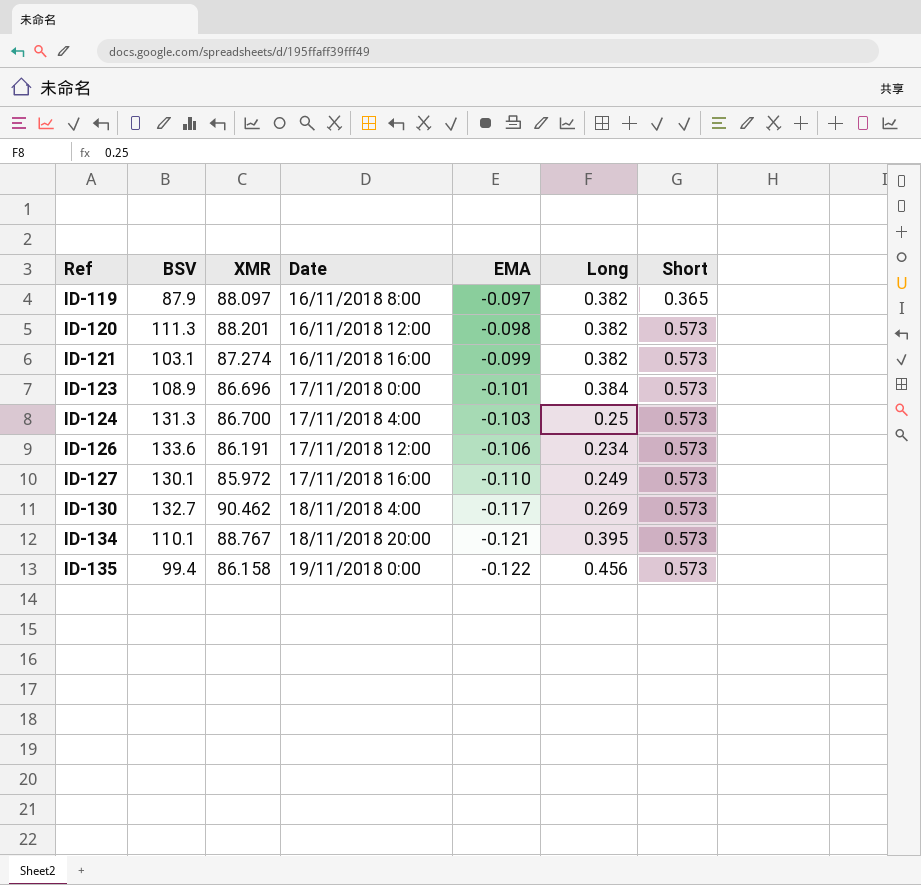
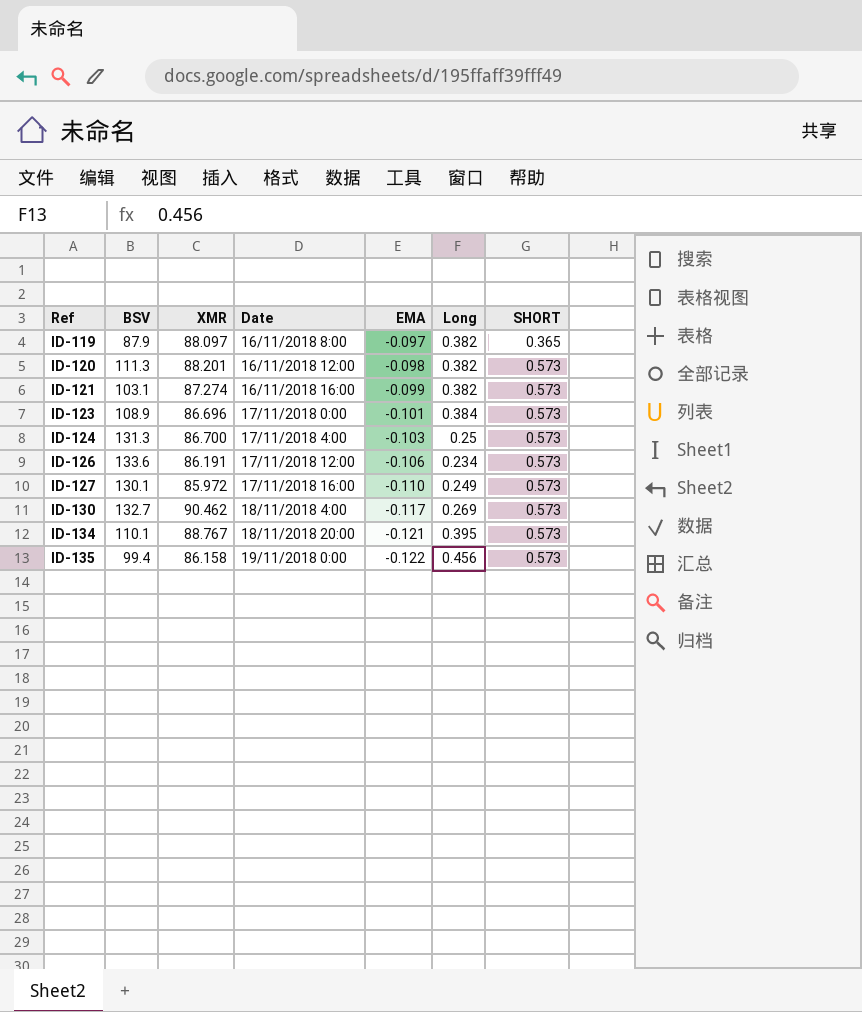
column name: Short -> SHORT

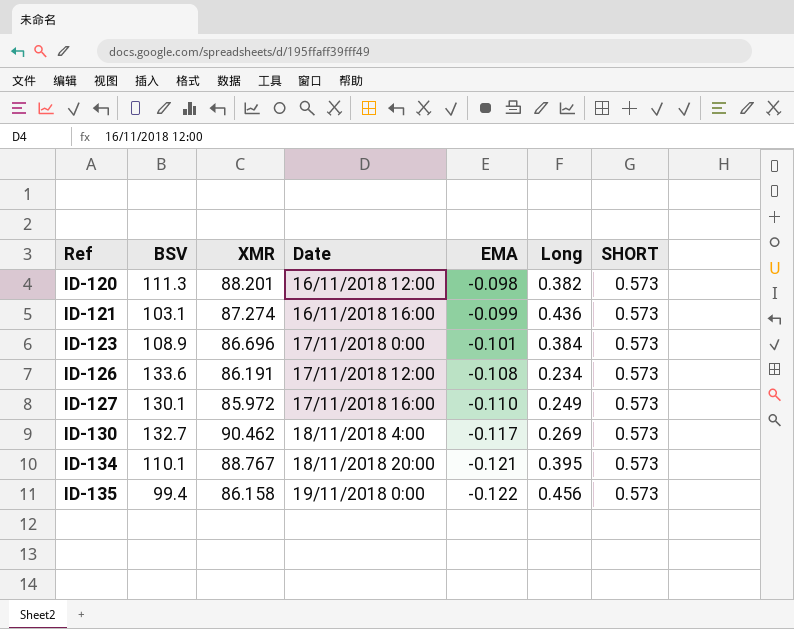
row ID-119: 87.9 | 88.097 | 16/11/2018 8:00 | -0.097 | 0.382 | 0.365 -> none
row ID-124: 131.3 | 86.700 | 17/11/2018 4:00 | -0.103 | 0.25 | 0.573 -> none
ID-121 | Long: 0.382 -> 0.436
ID-126 | EMA: -0.106 -> -0.108

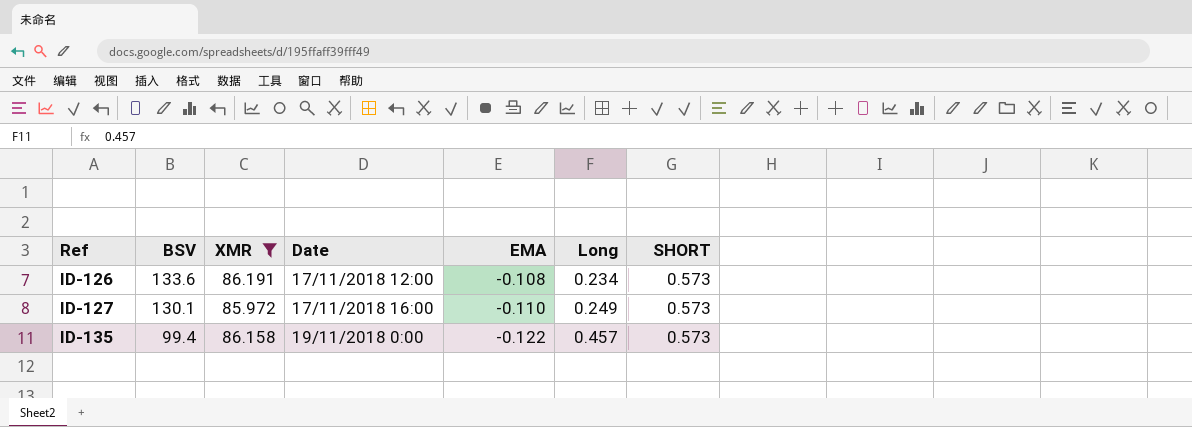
filter: none -> XMR <= 86.191
ID-135 | Long: 0.456 -> 0.457

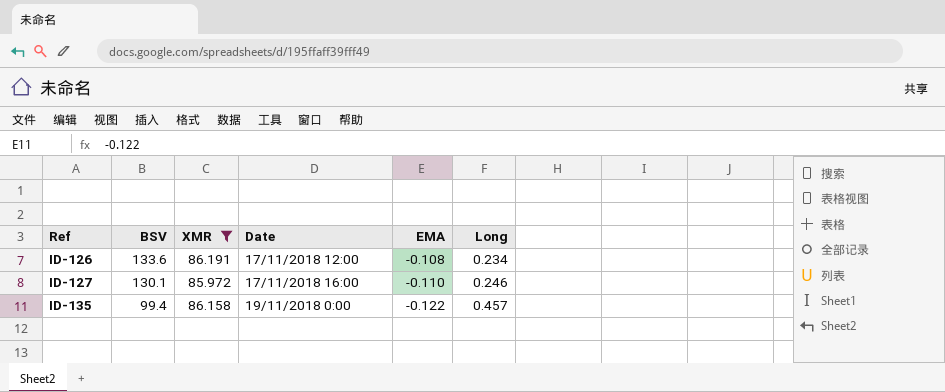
column SHORT | position: 7 -> none
ID-127 | Long: 0.249 -> 0.246

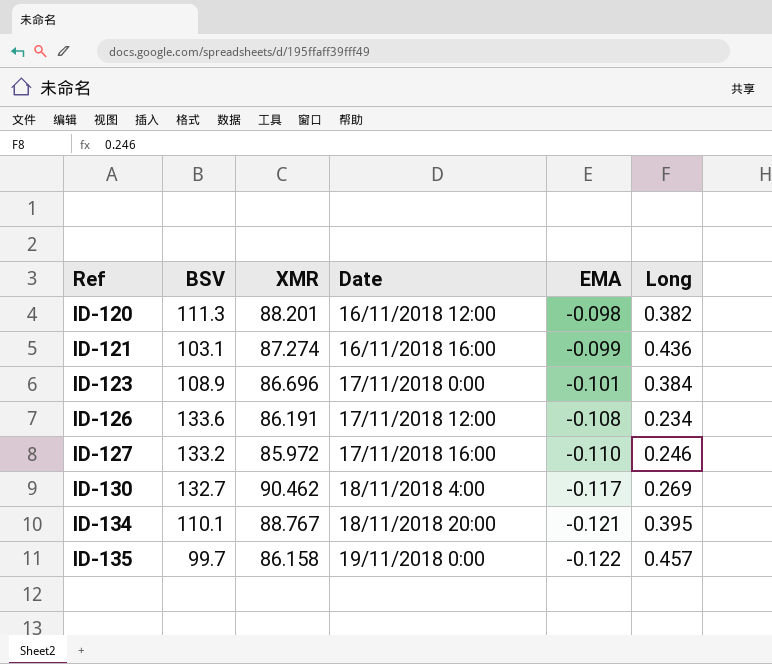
filter: XMR <= 86.191 -> none
ID-127 | BSV: 130.1 -> 133.2
ID-135 | BSV: 99.4 -> 99.7

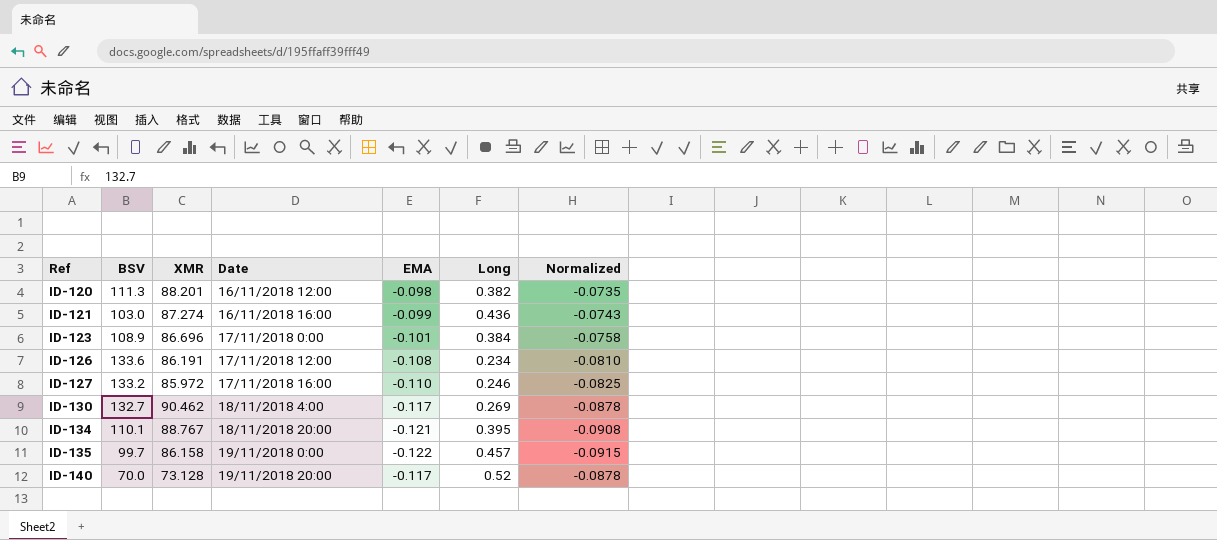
column Normalized | formula: none -> [EMA] * 0.75
ID-121 | BSV: 103.1 -> 103.0
row ID-140: none -> 70.0 | 73.128 | 19/11/2018 20:00 | -0.117 | 0.52 | -0.0878

